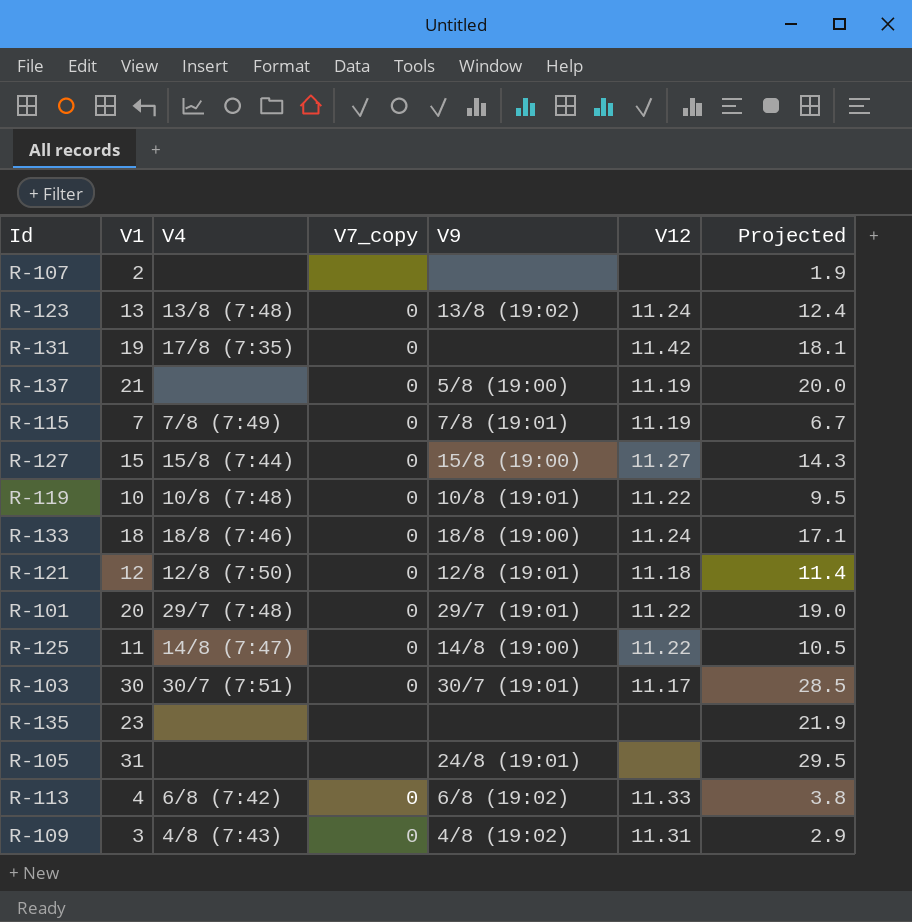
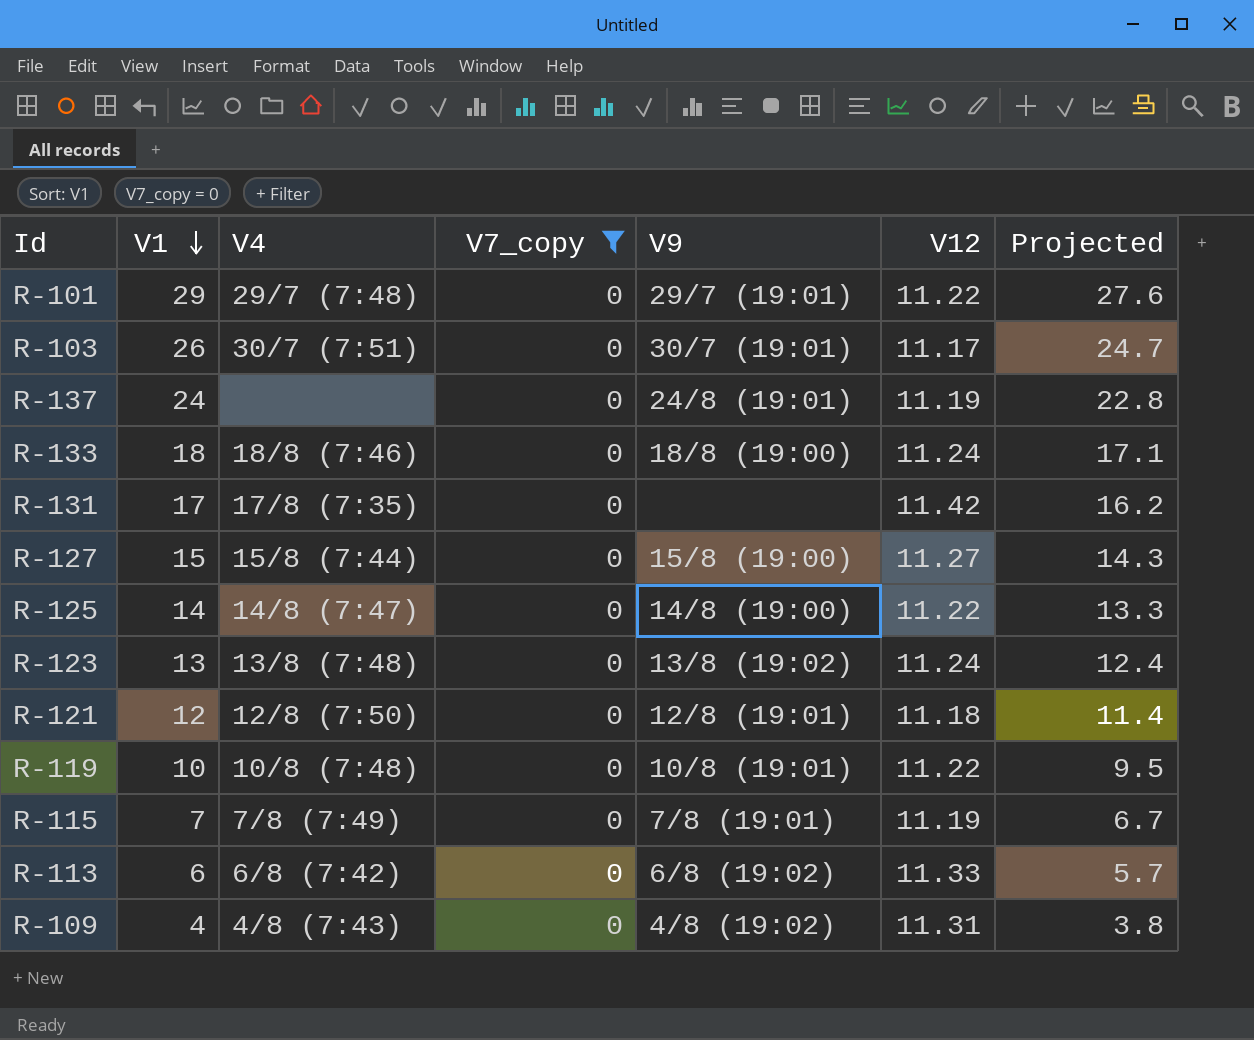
filter: none -> V7_copy = 0
row order: none -> V1 descending
R-101 | V1: 20 -> 29
R-101 | Projected: 19.0 -> 27.6
R-103 | V1: 30 -> 26
R-103 | Projected: 28.5 -> 24.7
R-137 | V1: 21 -> 24
R-137 | V9: 5/8 (19:00) -> 24/8 (19:01)
R-137 | Projected: 20.0 -> 22.8
R-131 | V1: 19 -> 17
R-131 | Projected: 18.1 -> 16.2
R-125 | V1: 11 -> 14
R-125 | Projected: 10.5 -> 13.3
R-113 | V1: 4 -> 6
R-113 | Projected: 3.8 -> 5.7
R-109 | V1: 3 -> 4
R-109 | Projected: 2.9 -> 3.8

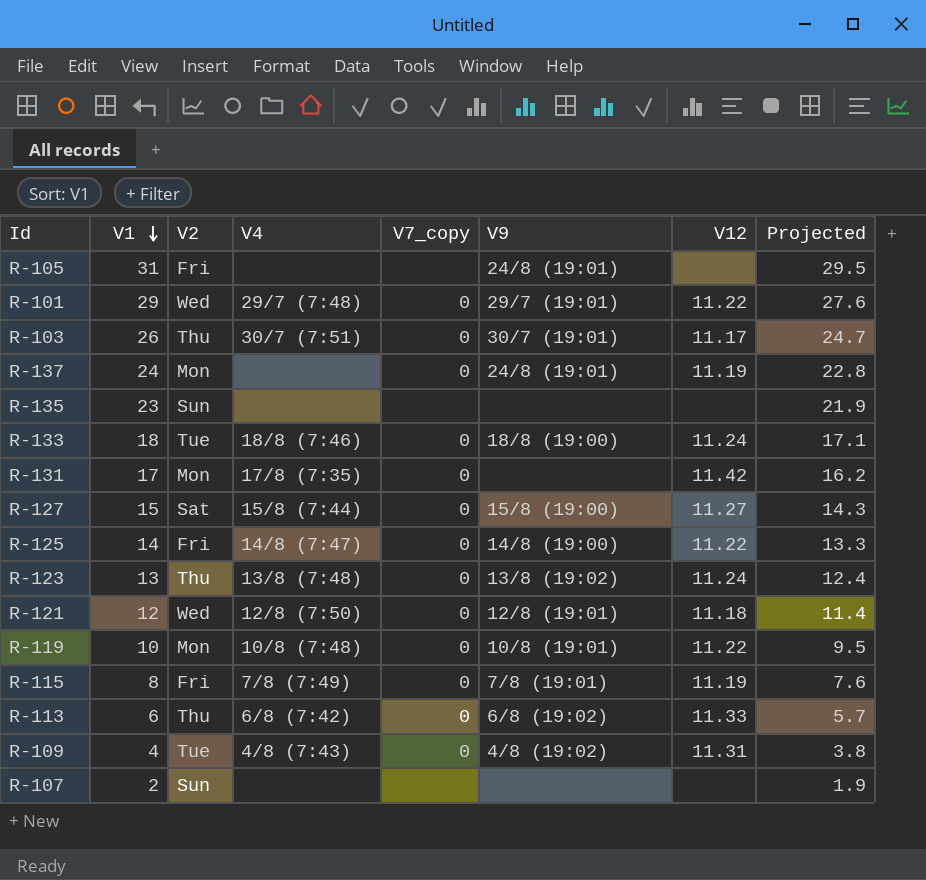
filter: V7_copy = 0 -> none
column V2 | position: none -> 3
R-115 | V1: 7 -> 8
R-115 | Projected: 6.7 -> 7.6

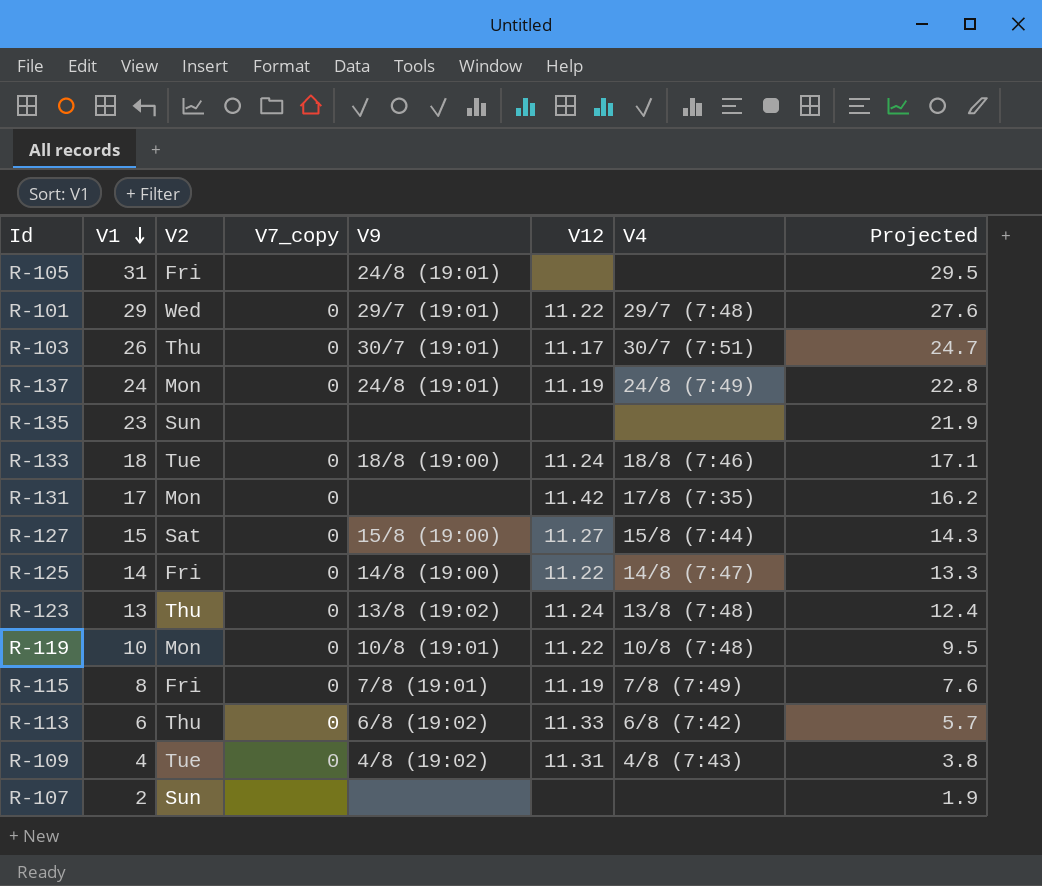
column V4 | position: 4 -> 7
row R-121: 12 | Wed | 12/8 (7:50) | 0 | 12/8 (19:01) | 11.18 | 11.4 -> none
R-137 | V4: none -> 24/8 (7:49)

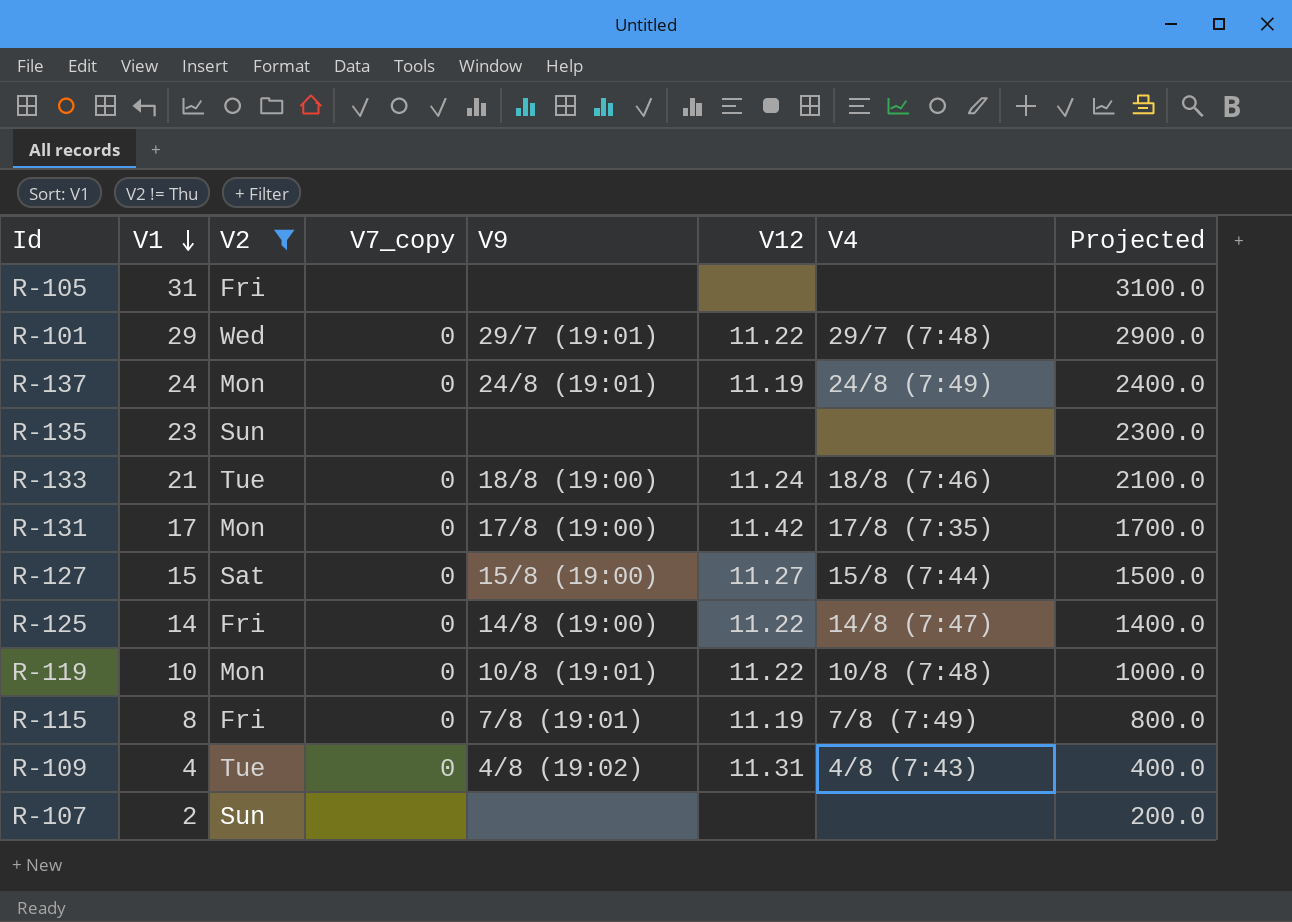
filter: none -> V2 != Thu
column Projected | formula: [V1] * 0.95 -> [V1] * 100
R-105 | V9: 24/8 (19:01) -> none
R-133 | V1: 18 -> 21
R-131 | V9: none -> 17/8 (19:00)

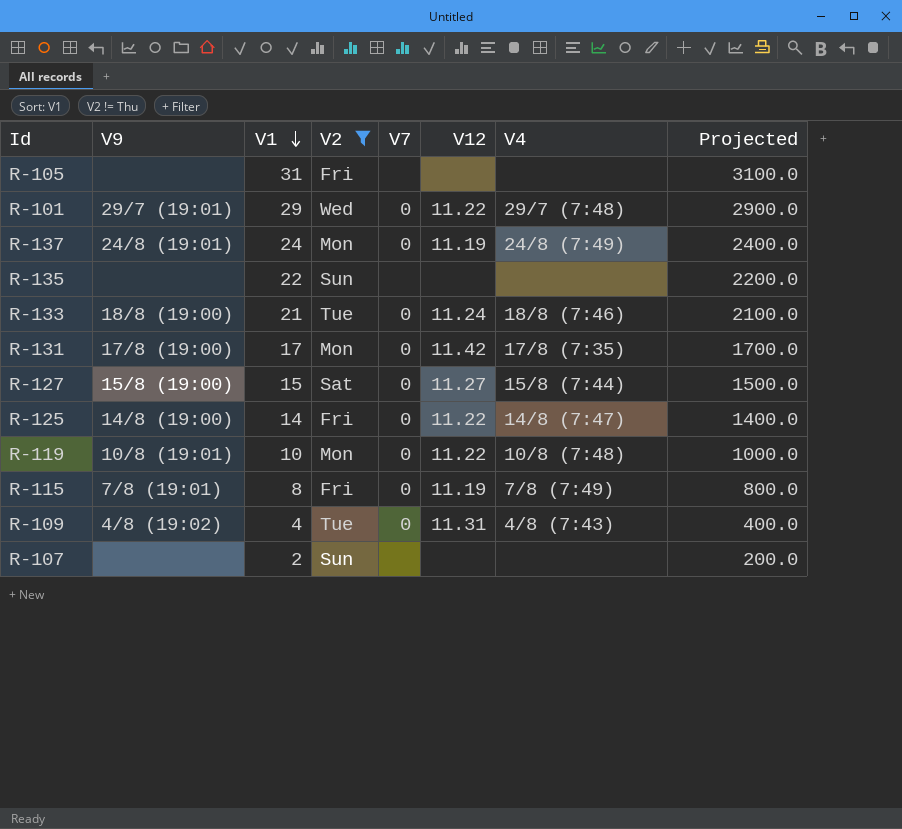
column V9 | position: 5 -> 2
column name: V7_copy -> V7
R-135 | V1: 23 -> 22
R-135 | Projected: 2300.0 -> 2200.0

